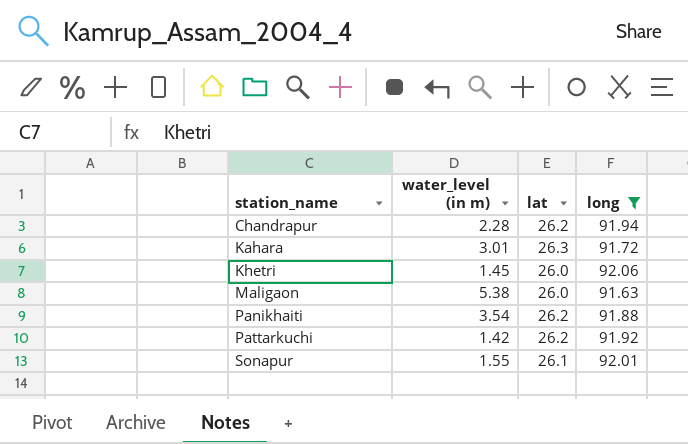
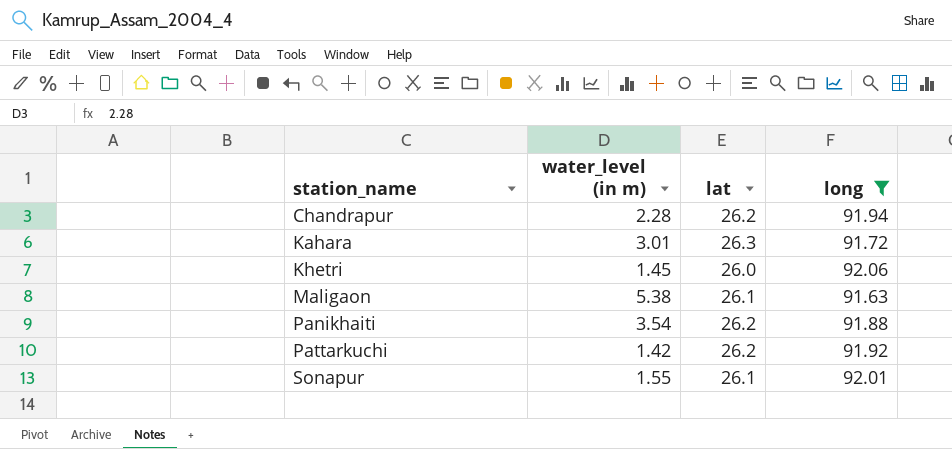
Maligaon | lat: 26.0 -> 26.1

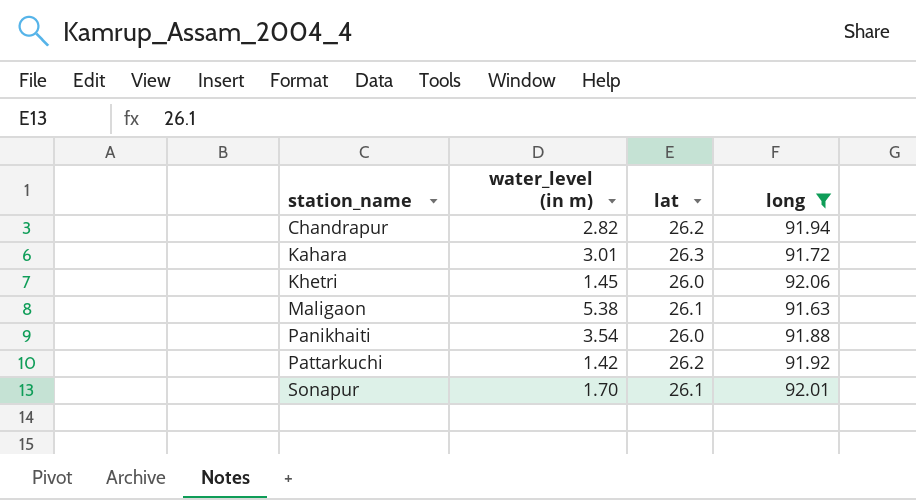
Chandrapur | water_level (in m): 2.28 -> 2.82
Panikhaiti | lat: 26.2 -> 26.0
Sonapur | water_level (in m): 1.55 -> 1.70

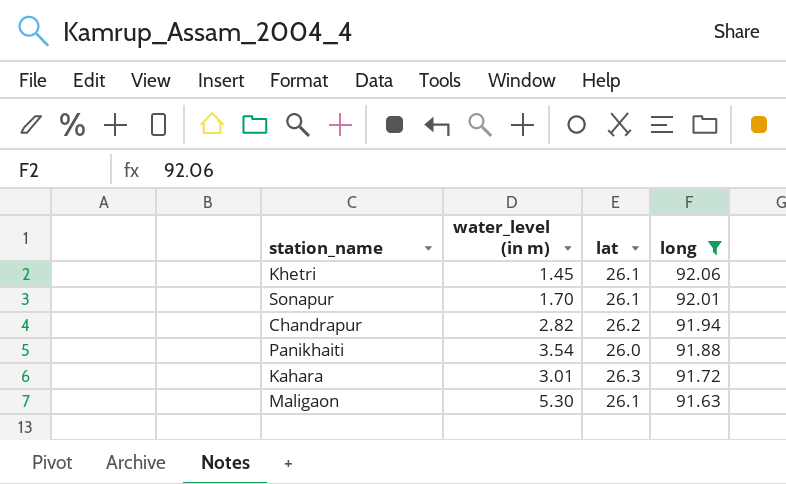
row order: station_name ascending -> long descending
row Pattarkuchi: 1.42 | 26.2 | 91.92 -> none
Khetri | lat: 26.0 -> 26.1
Maligaon | water_level (in m): 5.38 -> 5.30

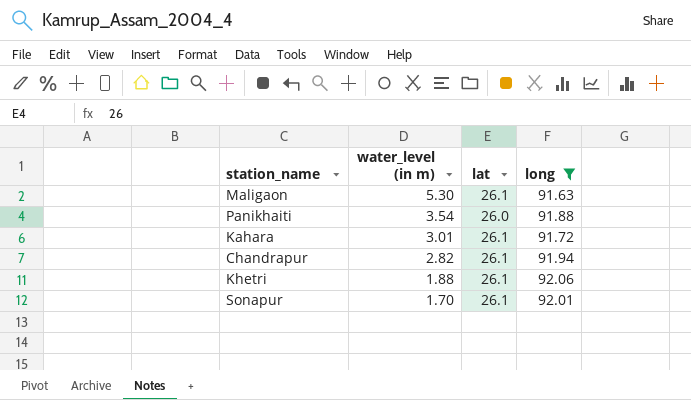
row order: long descending -> water_level (in m) descending
Kahara | lat: 26.3 -> 26.1
Chandrapur | lat: 26.2 -> 26.1
Khetri | water_level (in m): 1.45 -> 1.88

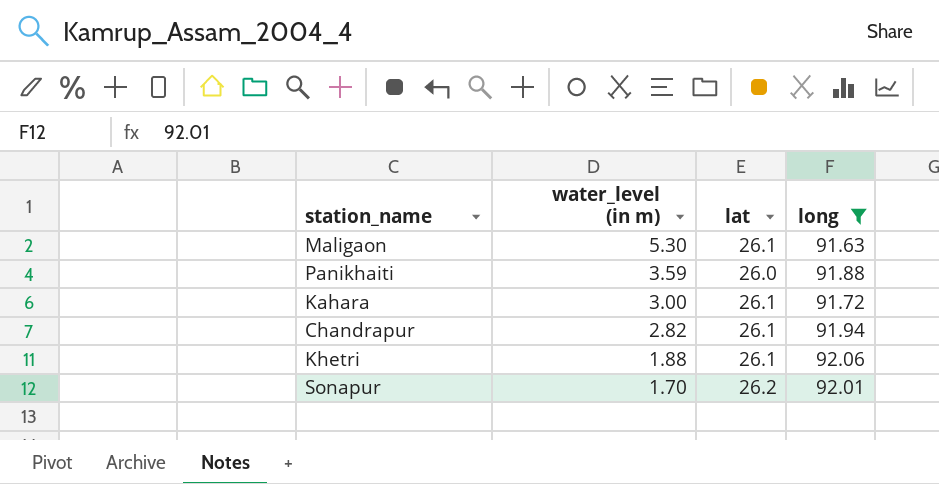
Panikhaiti | water_level (in m): 3.54 -> 3.59
Kahara | water_level (in m): 3.01 -> 3.00
Sonapur | lat: 26.1 -> 26.2

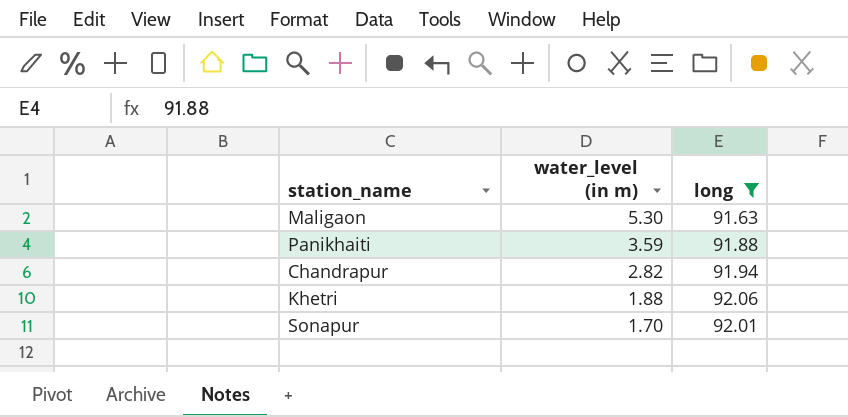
column lat | position: 3 -> none
row Kahara: 3.00 | 26.1 | 91.72 -> none

